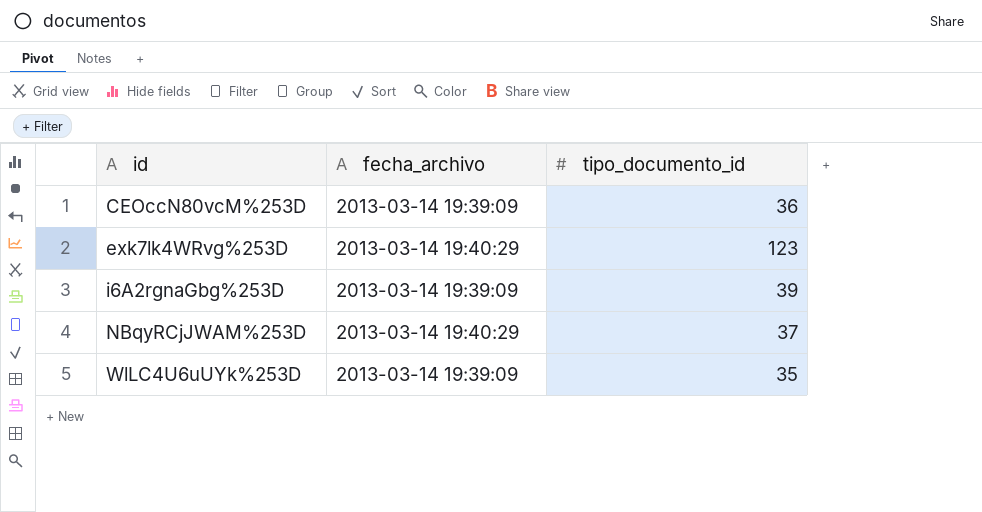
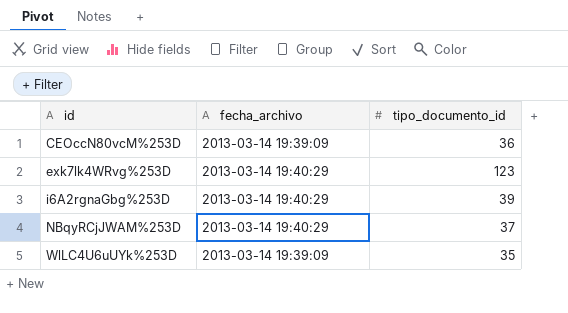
i6A2rgnaGbg%253D | fecha_archivo: 2013-03-14 19:39:09 -> 2013-03-14 19:40:29

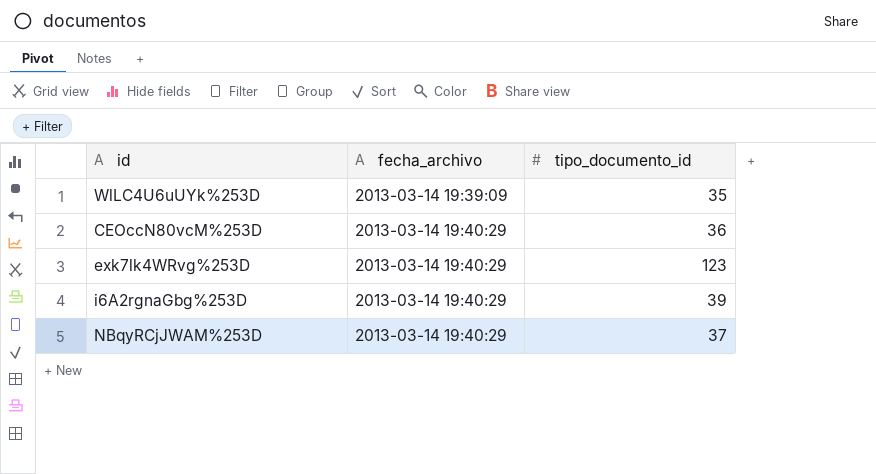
row order: id ascending -> fecha_archivo ascending
CEOccN80vcM%253D | fecha_archivo: 2013-03-14 19:39:09 -> 2013-03-14 19:40:29

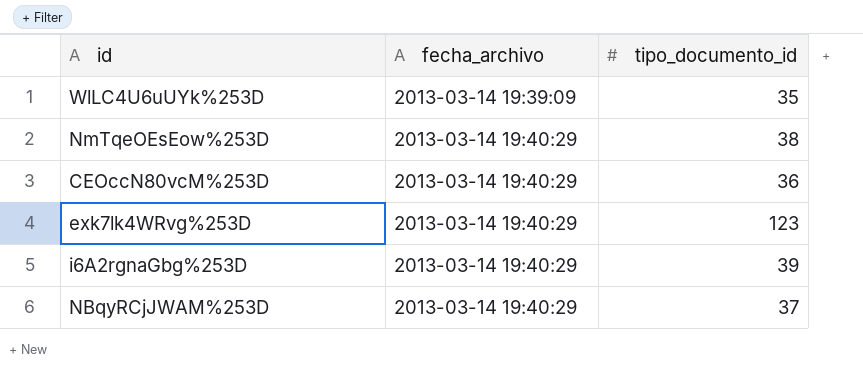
row NmTqeOEsEow%253D: none -> 2013-03-14 19:40:29 | 38

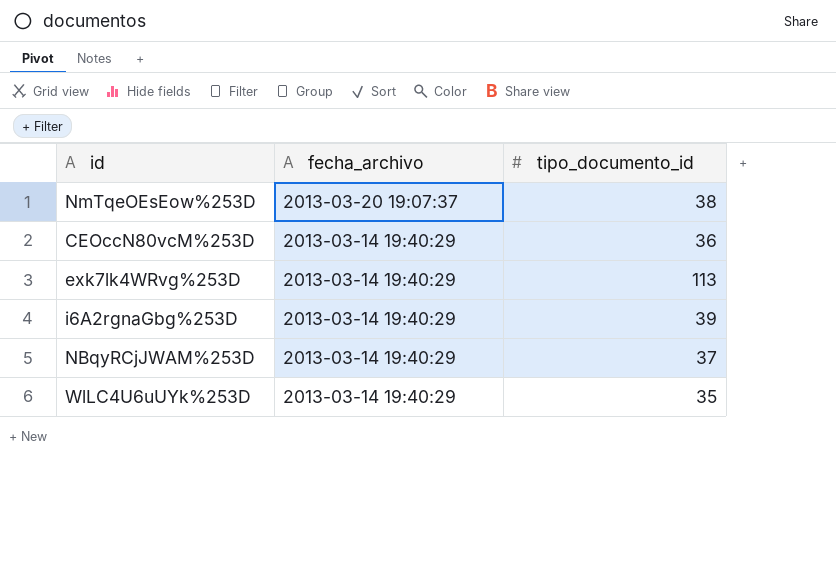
row order: fecha_archivo ascending -> fecha_archivo descending
NmTqeOEsEow%253D | fecha_archivo: 2013-03-14 19:40:29 -> 2013-03-20 19:07:37
exk7lk4WRvg%253D | tipo_documento_id: 123 -> 113
WlLC4U6uUYk%253D | fecha_archivo: 2013-03-14 19:39:09 -> 2013-03-14 19:40:29

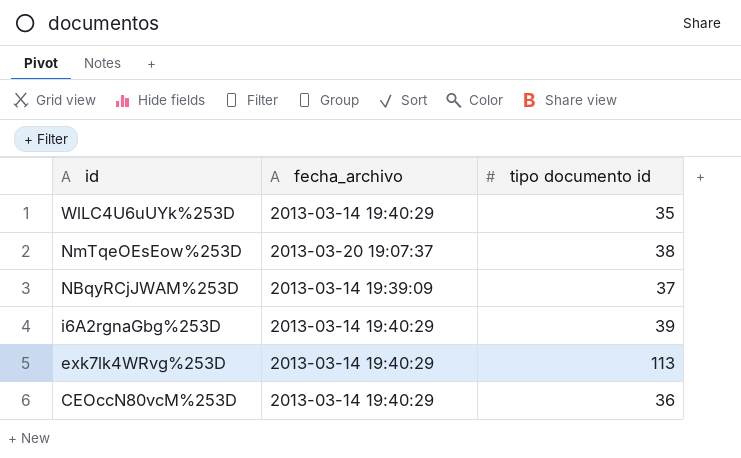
row order: fecha_archivo descending -> id descending
column name: tipo_documento_id -> tipo documento id
NBqyRCjJWAM%253D | fecha_archivo: 2013-03-14 19:40:29 -> 2013-03-14 19:39:09

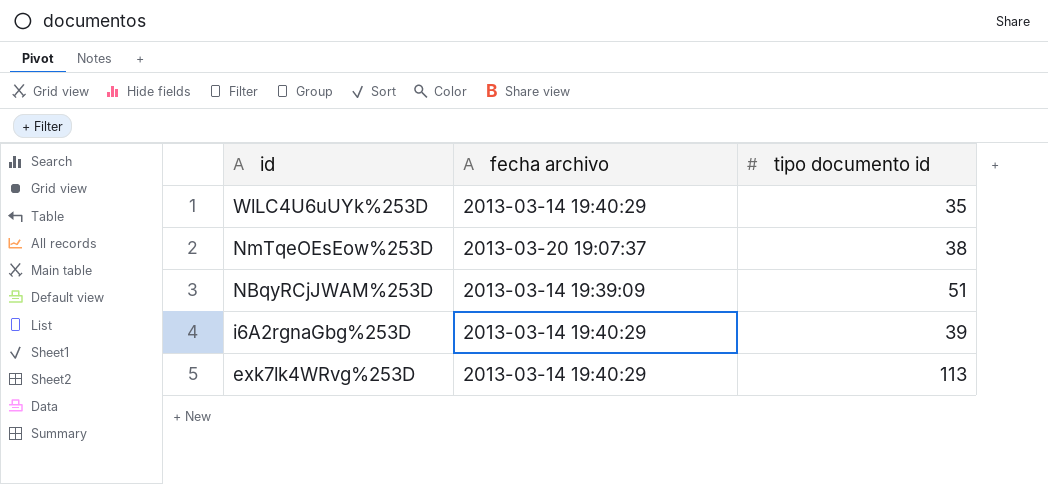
column name: fecha_archivo -> fecha archivo
row CEOccN80vcM%253D: 2013-03-14 19:40:29 | 36 -> none
NBqyRCjJWAM%253D | tipo documento id: 37 -> 51

